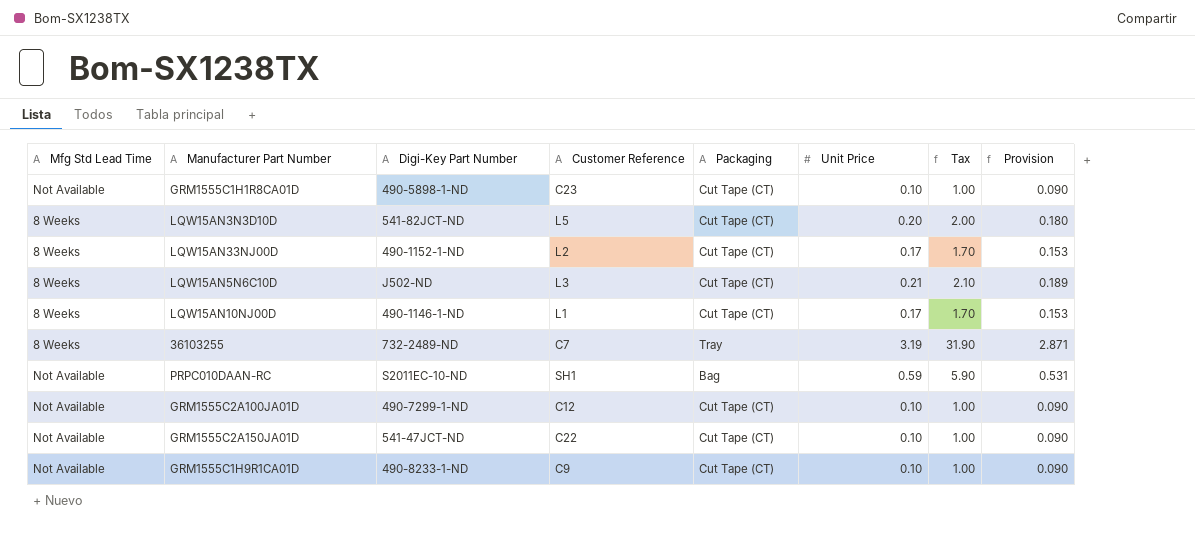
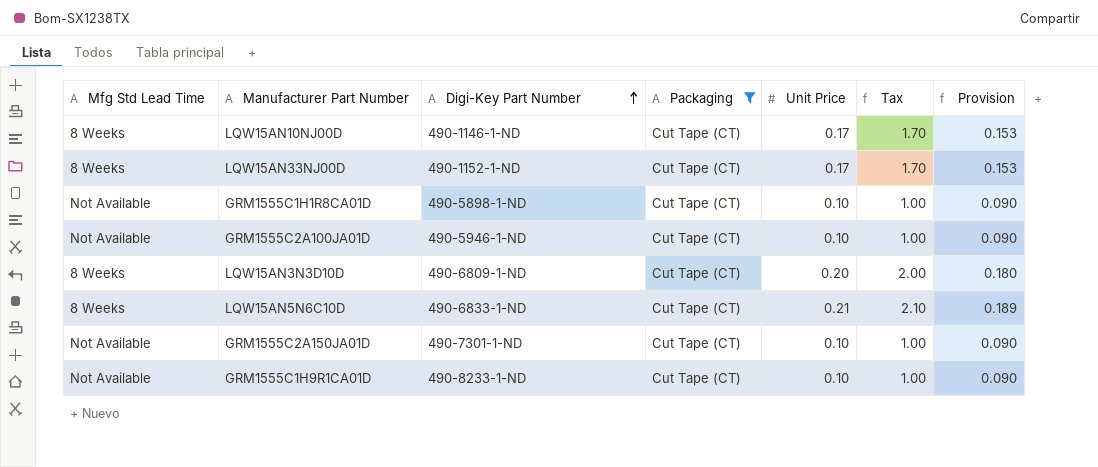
filter: none -> Packaging = Cut Tape (CT)
row order: none -> Digi-Key Part Number ascending
column Customer Reference | position: 4 -> none
GRM1555C2A100JA01D | Digi-Key Part Number: 490-7299-1-ND -> 490-5946-1-ND
LQW15AN3N3D10D | Digi-Key Part Number: 541-82JCT-ND -> 490-6809-1-ND
LQW15AN5N6C10D | Digi-Key Part Number: J502-ND -> 490-6833-1-ND
GRM1555C2A150JA01D | Digi-Key Part Number: 541-47JCT-ND -> 490-7301-1-ND

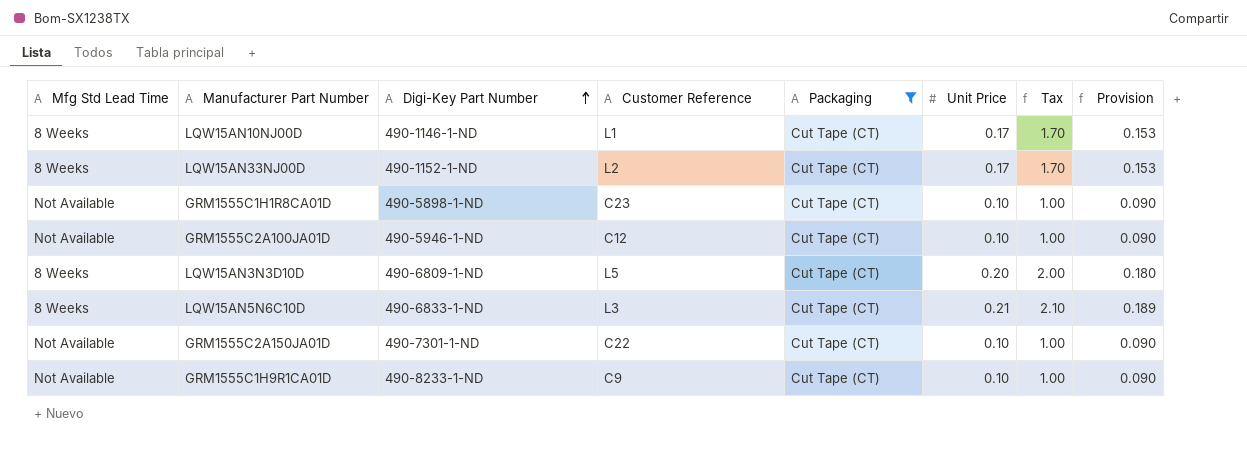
column Customer Reference | position: none -> 4

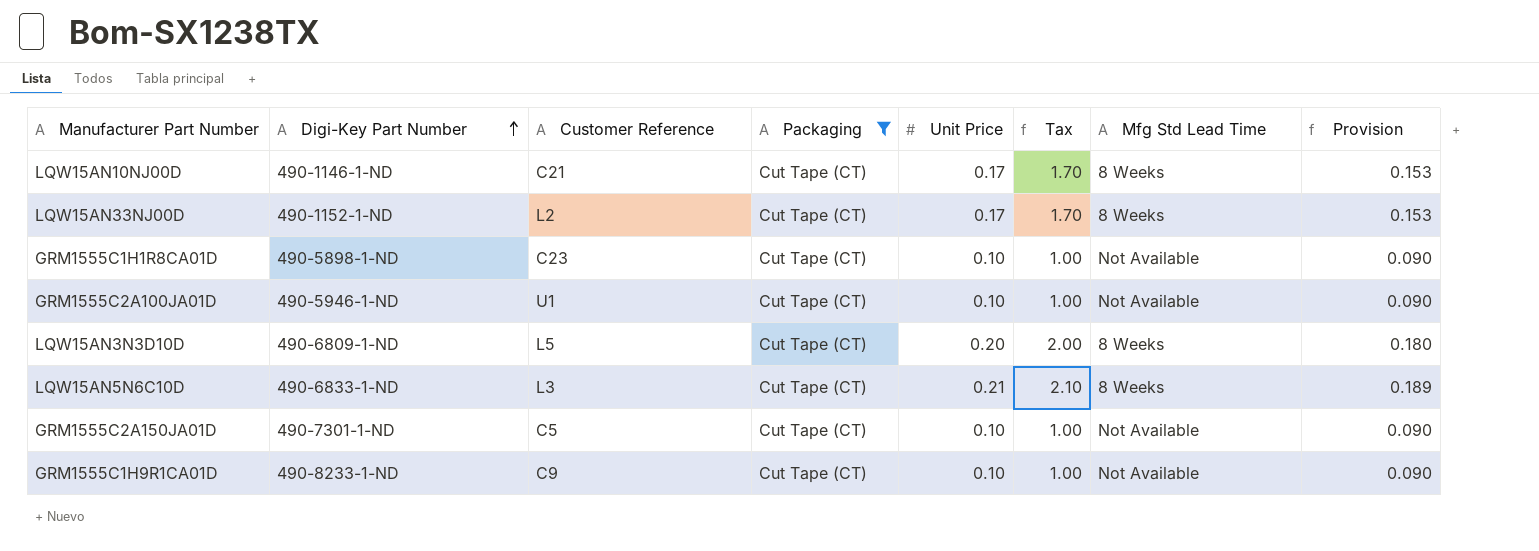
column Mfg Std Lead Time | position: 1 -> 7
LQW15AN10NJ00D | Customer Reference: L1 -> C21
GRM1555C2A100JA01D | Customer Reference: C12 -> U1
GRM1555C2A150JA01D | Customer Reference: C22 -> C5

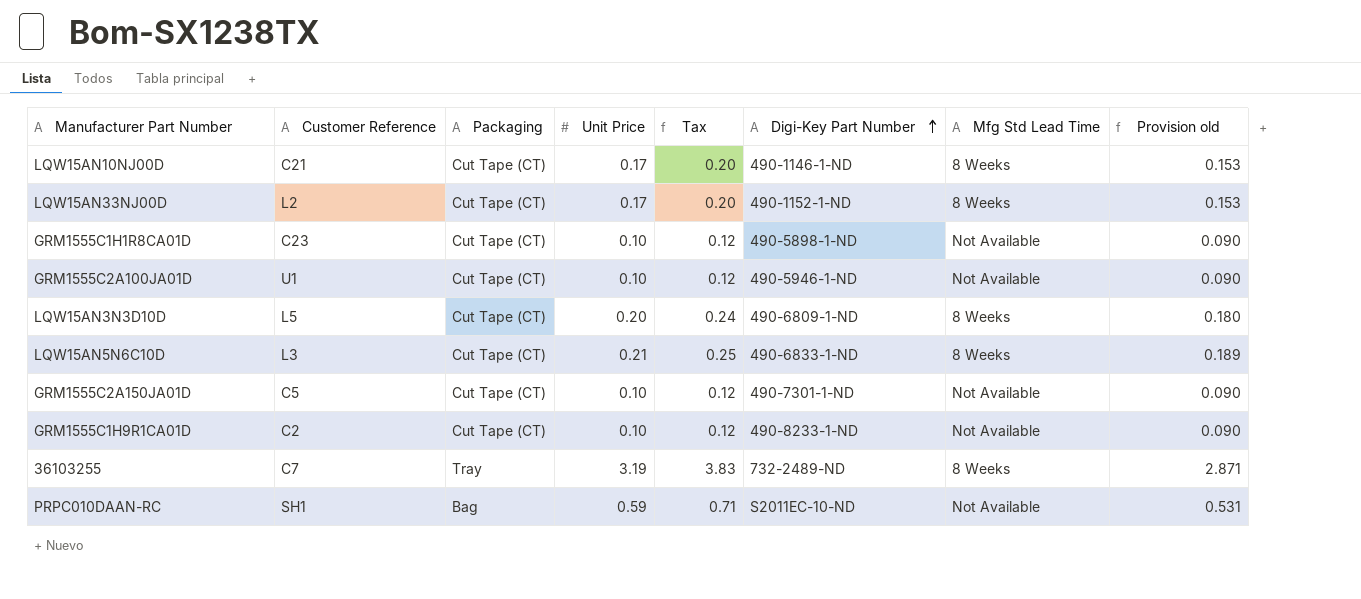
filter: Packaging = Cut Tape (CT) -> none
column Tax | formula: [Unit Price] * 10 -> [Unit Price] * 1.2
column Digi-Key Part Number | position: 2 -> 6
column name: Provision -> Provision old
GRM1555C1H9R1CA01D | Customer Reference: C9 -> C2

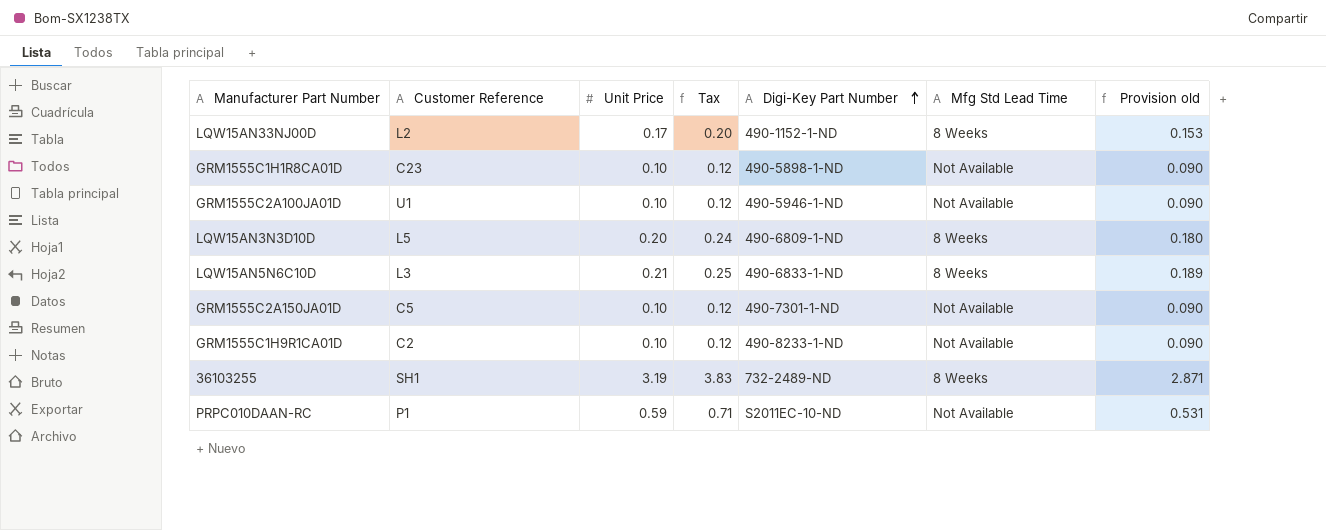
column Packaging | position: 3 -> none
row LQW15AN10NJ00D: C21 | Cut Tape (CT) | 0.17 | 0.20 | 490-1146-1-ND | 8 Weeks | 0.153 -> none
36103255 | Customer Reference: C7 -> SH1
PRPC010DAAN-RC | Customer Reference: SH1 -> P1

